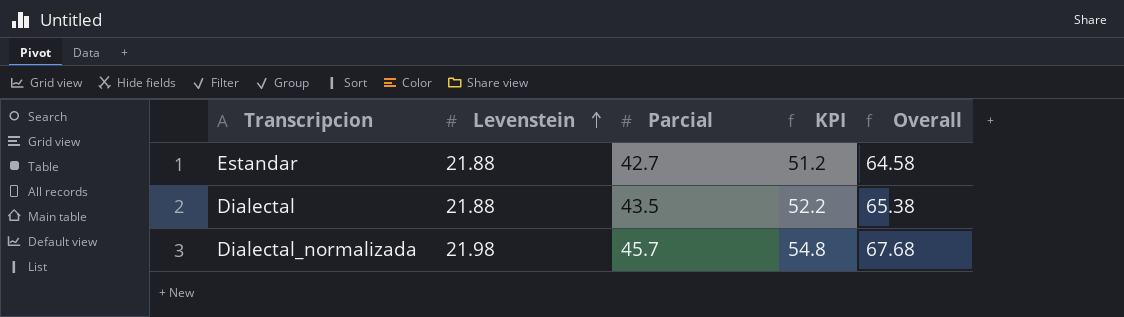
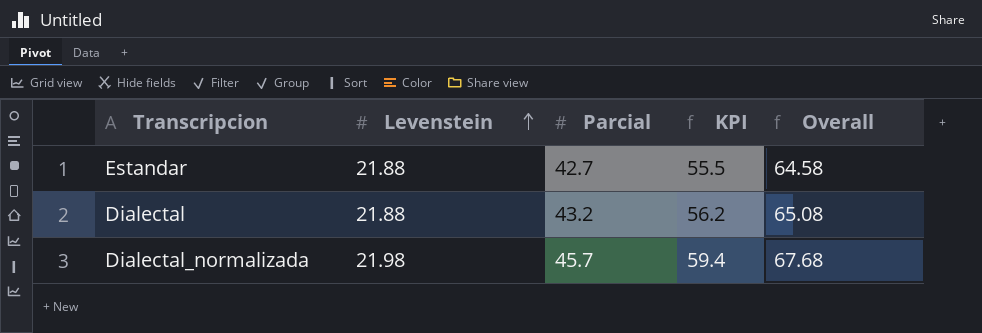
column KPI | formula: [Parcial] * 1.2 -> [Parcial] * 1.3
Dialectal | Parcial: 43.5 -> 43.2
Dialectal | Overall: 65.38 -> 65.08

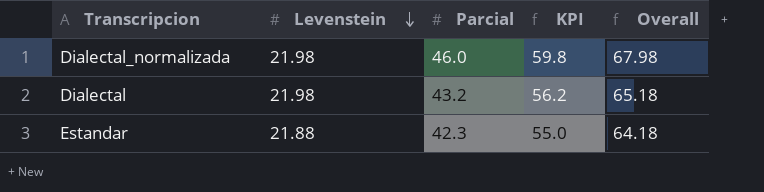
row order: Levenstein ascending -> Levenstein descending
Dialectal_normalizada | Parcial: 45.7 -> 46.0
Dialectal_normalizada | KPI: 59.4 -> 59.8
Dialectal_normalizada | Overall: 67.68 -> 67.98
Dialectal | Levenstein: 21.88 -> 21.98
Dialectal | Overall: 65.08 -> 65.18
Estandar | Parcial: 42.7 -> 42.3
Estandar | KPI: 55.5 -> 55.0
Estandar | Overall: 64.58 -> 64.18

